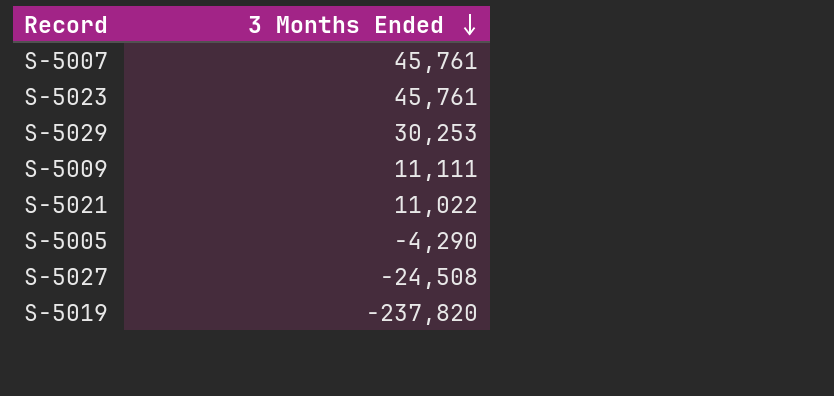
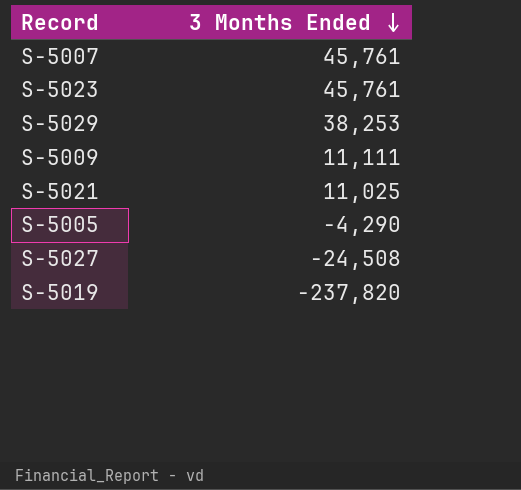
S-5029 | 3 Months Ended: 30,253 -> 38,253
S-5021 | 3 Months Ended: 11,022 -> 11,025

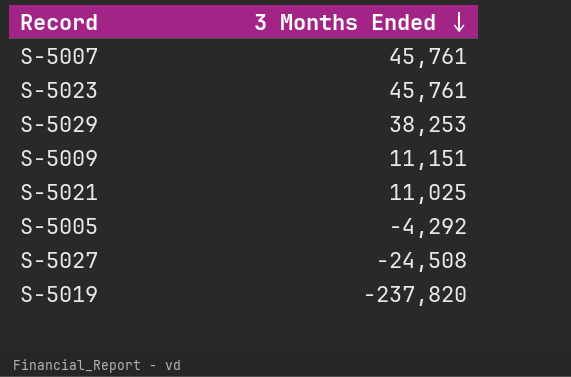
S-5009 | 3 Months Ended: 11,111 -> 11,151
S-5005 | 3 Months Ended: -4,290 -> -4,292

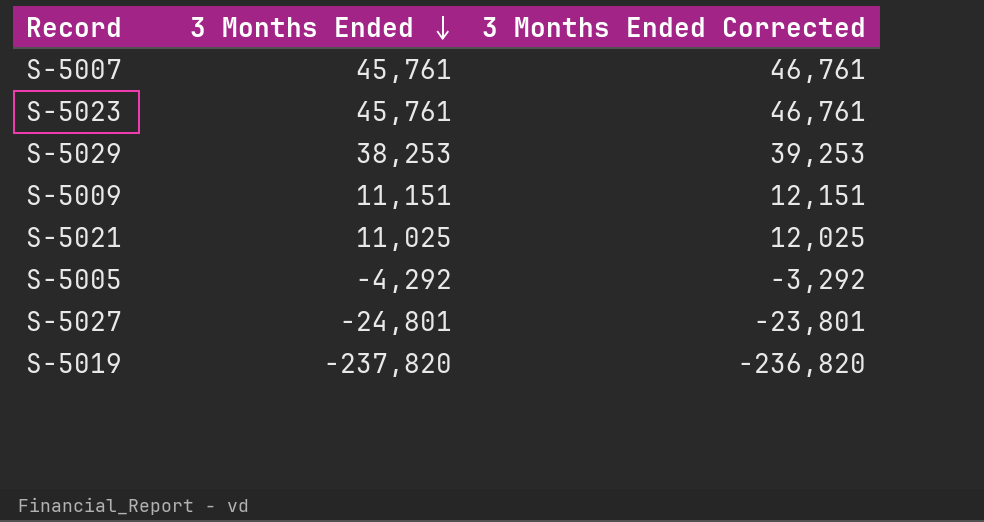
column 3 Months Ended Corrected | formula: none -> [3 Months Ended] + 1000
S-5027 | 3 Months Ended: -24,508 -> -24,801

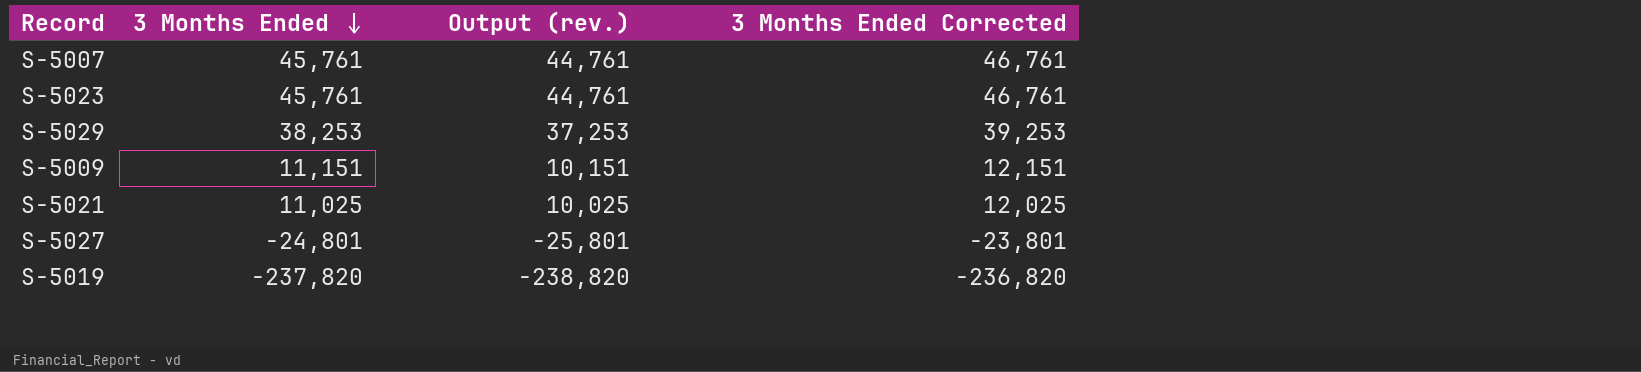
column Output (rev.) | formula: none -> [3 Months Ended] - 1000
row S-5005: -4,292 | -3,292 -> none

